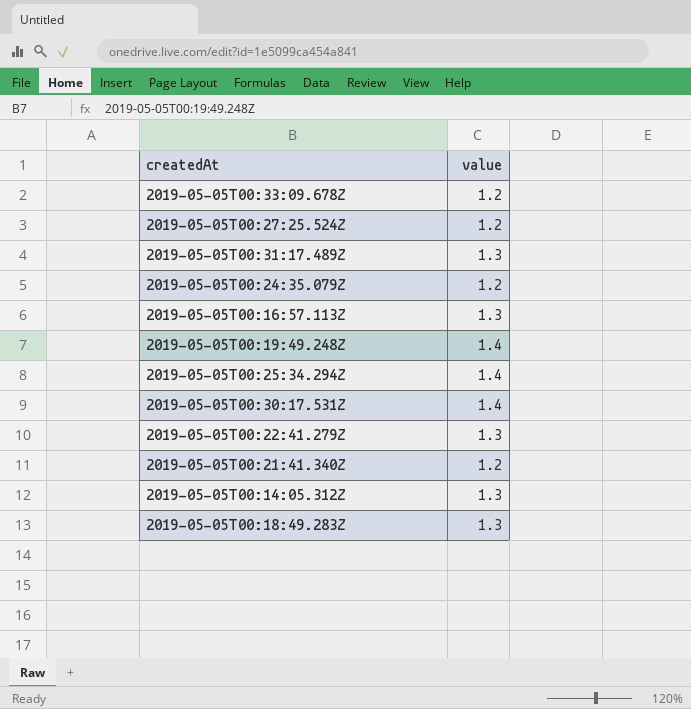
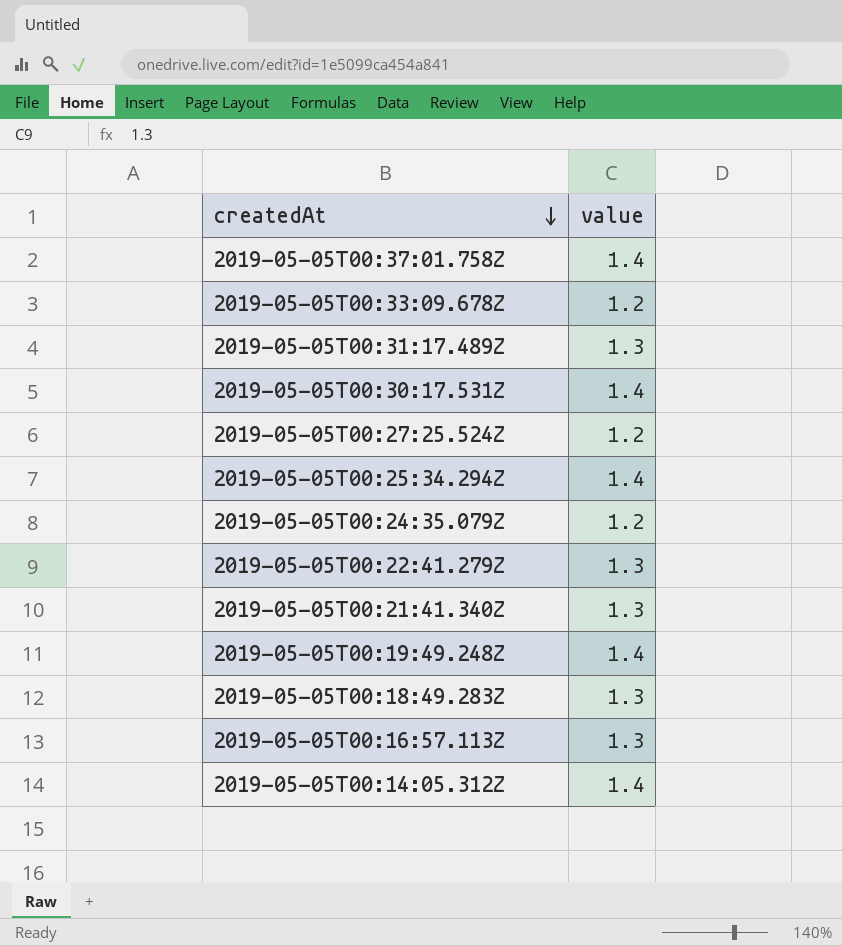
row order: none -> createdAt descending
row 2019-05-05T00:37:01.758Z: none -> 1.4
2019-05-05T00:21:41.340Z | value: 1.2 -> 1.3
2019-05-05T00:14:05.312Z | value: 1.3 -> 1.4

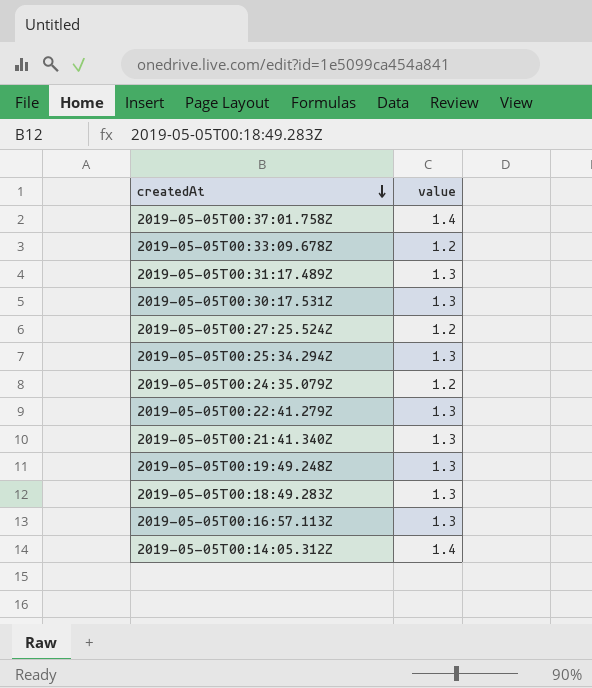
2019-05-05T00:30:17.531Z | value: 1.4 -> 1.3
2019-05-05T00:25:34.294Z | value: 1.4 -> 1.3
2019-05-05T00:19:49.248Z | value: 1.4 -> 1.3

